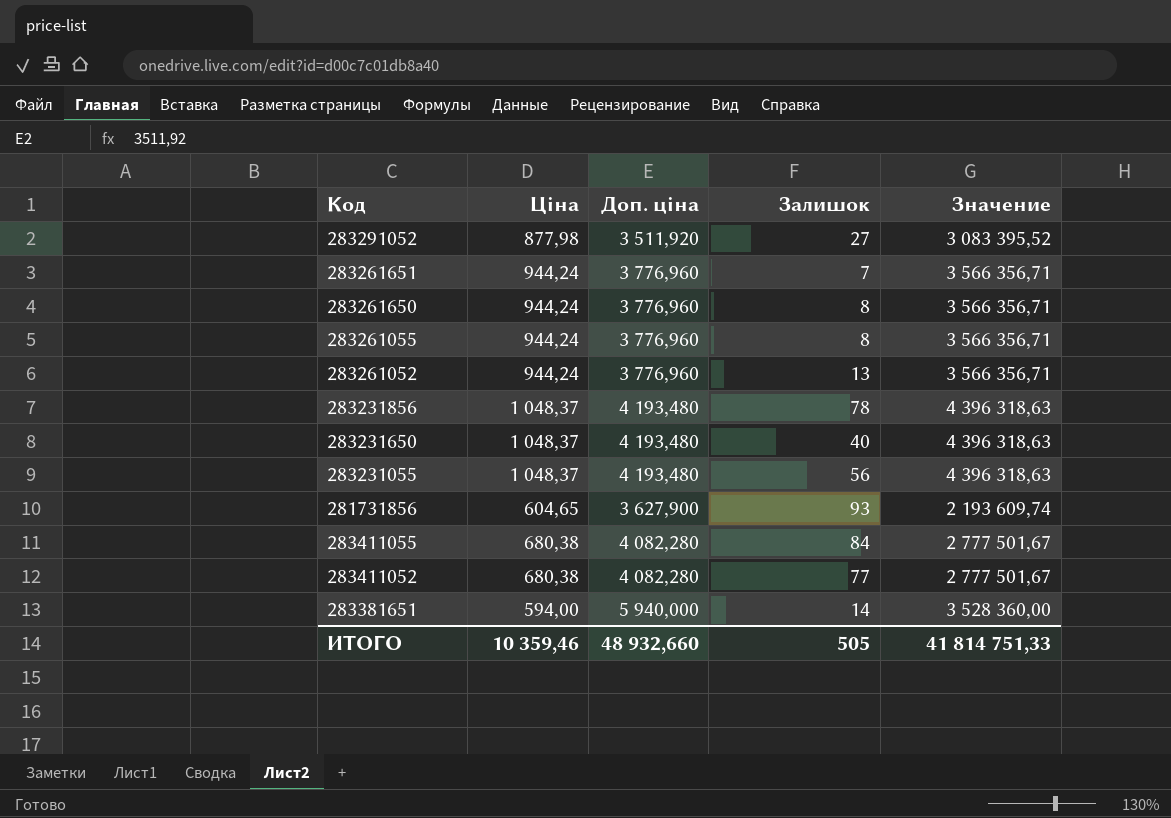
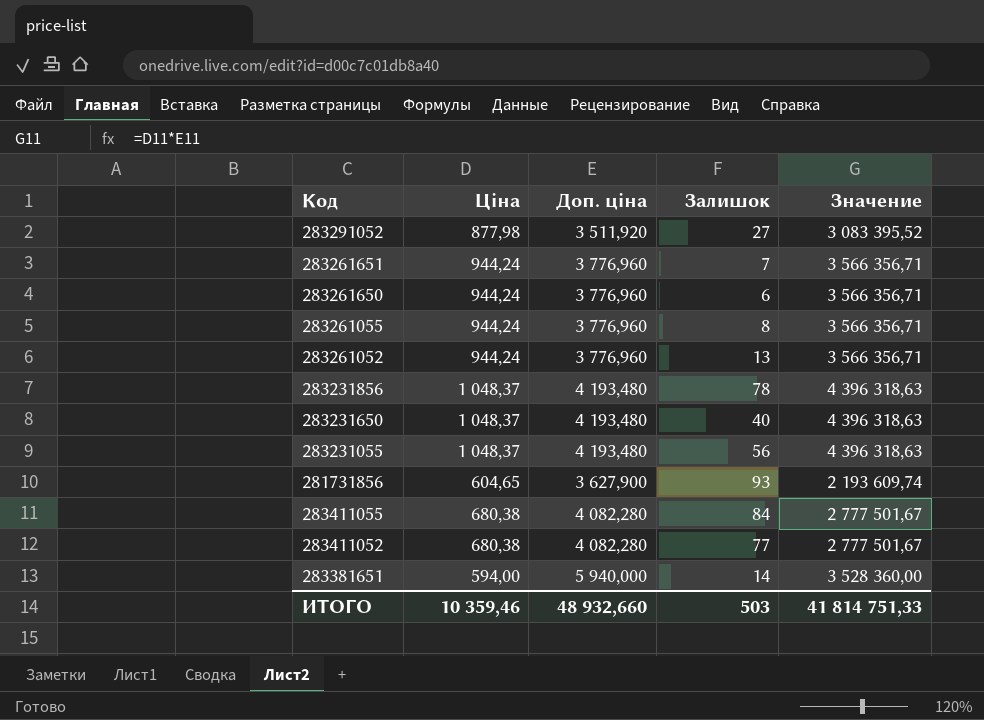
283261650 | Залишок: 8 -> 6
ИТОГО | Залишок: 505 -> 503

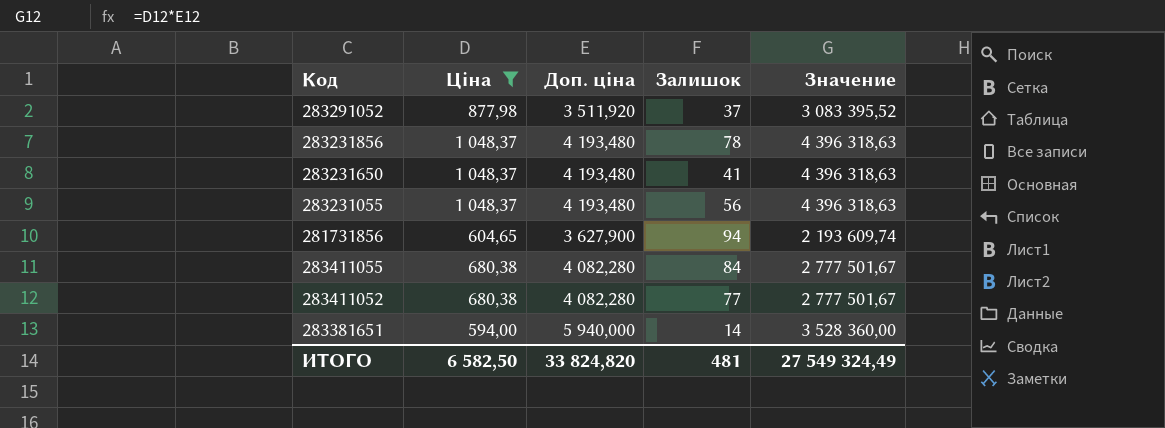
filter: none -> Ціна != 944,24
283291052 | Залишок: 27 -> 37
283231650 | Залишок: 40 -> 41
281731856 | Залишок: 93 -> 94
ИТОГО | Ціна: 10 359,46 -> 6 582,50
ИТОГО | Доп. ціна: 48 932,660 -> 33 824,820
ИТОГО | Залишок: 503 -> 481
ИТОГО | Значение: 41 814 751,33 -> 27 549 324,49

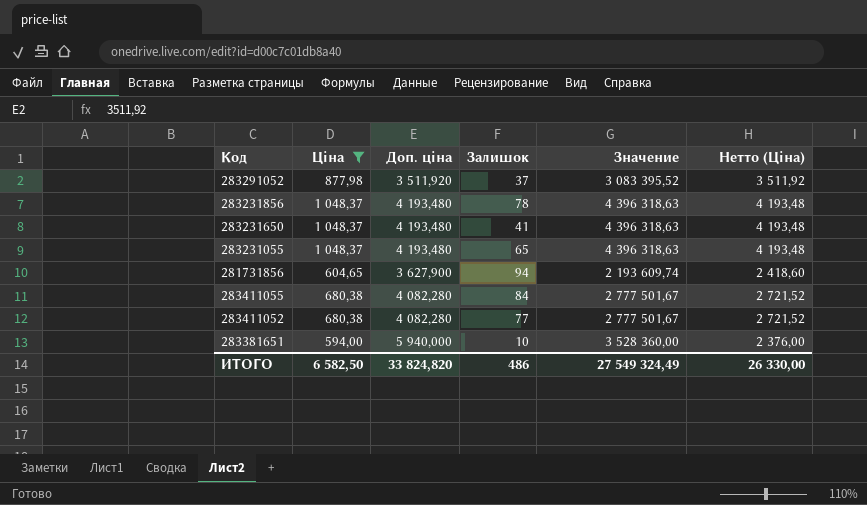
column Нетто (Ціна) | formula: none -> [Ціна] * 4
283231055 | Залишок: 56 -> 65
283381651 | Залишок: 14 -> 10
ИТОГО | Залишок: 481 -> 486

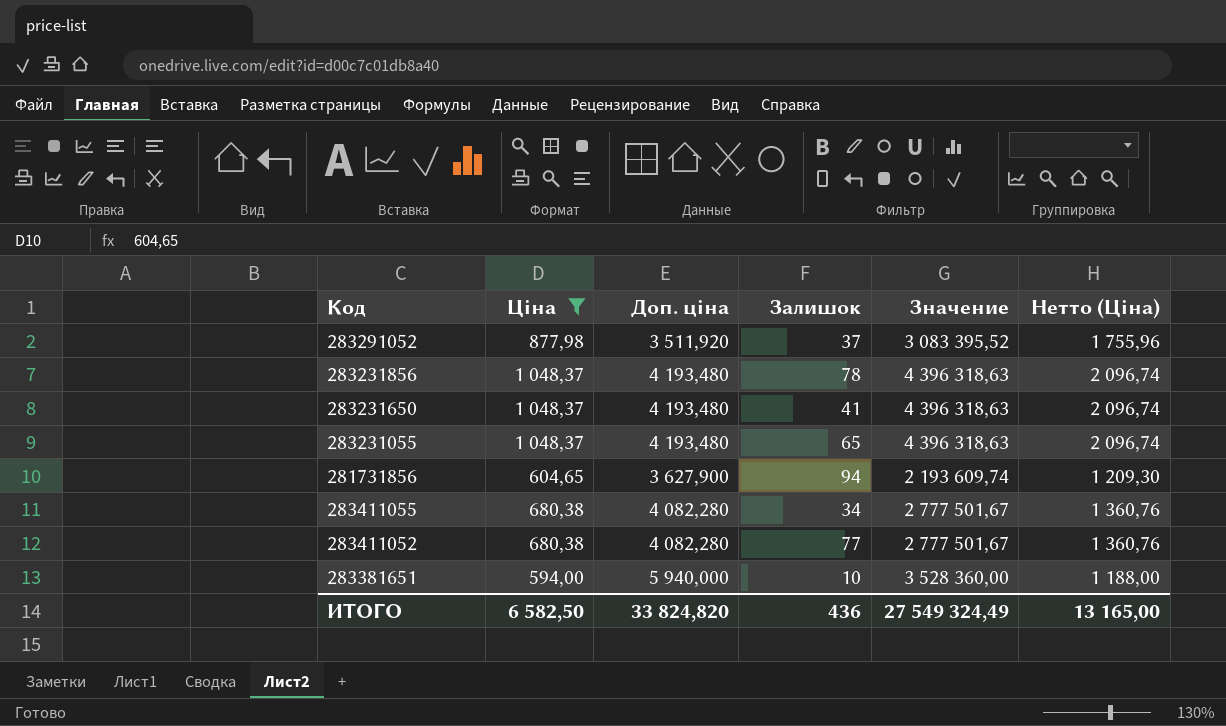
column Нетто (Ціна) | formula: [Ціна] * 4 -> [Ціна] * 2
283411055 | Залишок: 84 -> 34
ИТОГО | Залишок: 486 -> 436
ИТОГО | Нетто (Ціна): 26 330,00 -> 13 165,00

